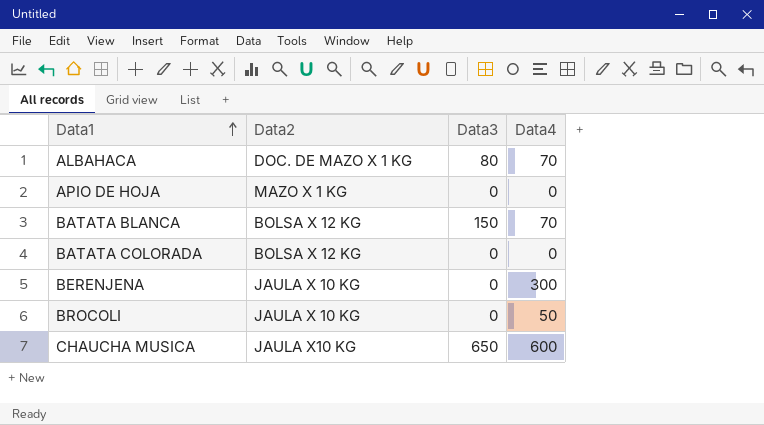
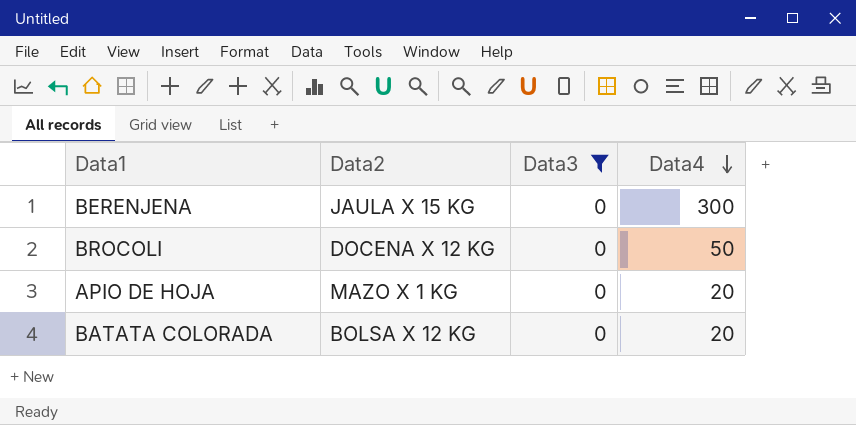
filter: none -> Data3 = 0
row order: Data1 ascending -> Data4 descending
BERENJENA | Data2: JAULA X 10 KG -> JAULA X 15 KG
BROCOLI | Data2: JAULA X 10 KG -> DOCENA X 12 KG
APIO DE HOJA | Data4: 0 -> 20
BATATA COLORADA | Data4: 0 -> 20

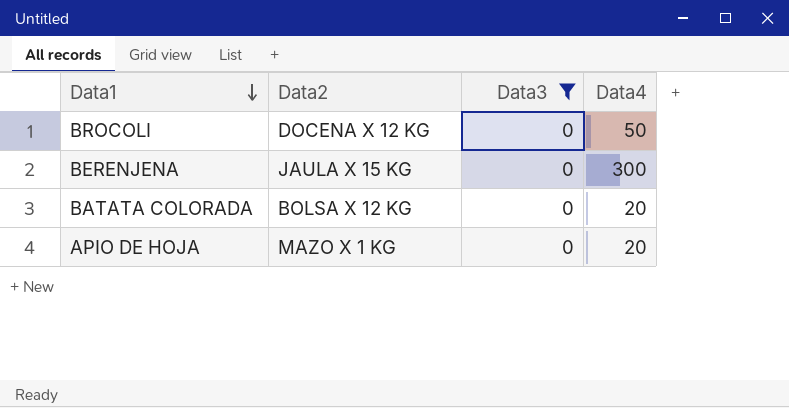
row order: Data4 descending -> Data1 descending

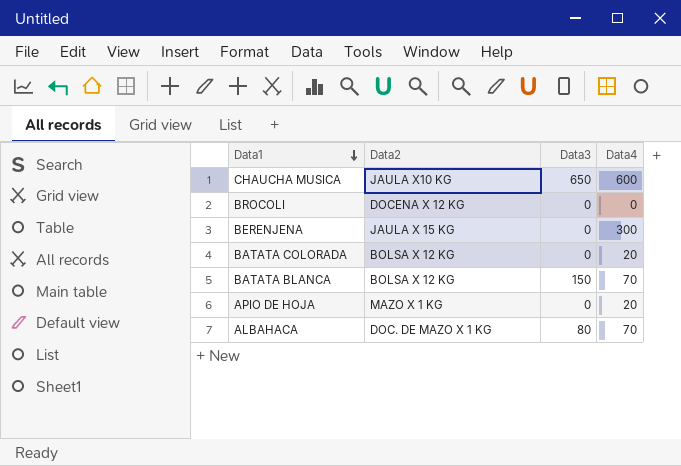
filter: Data3 = 0 -> none
BROCOLI | Data4: 50 -> 0

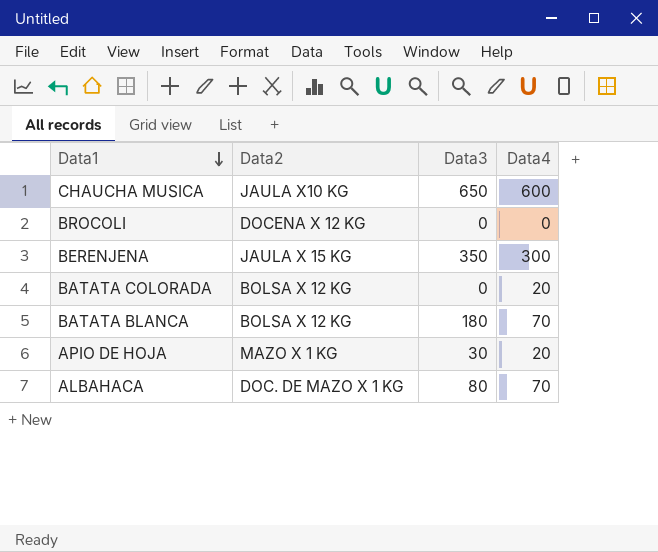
BERENJENA | Data3: 0 -> 350
BATATA BLANCA | Data3: 150 -> 180
APIO DE HOJA | Data3: 0 -> 30

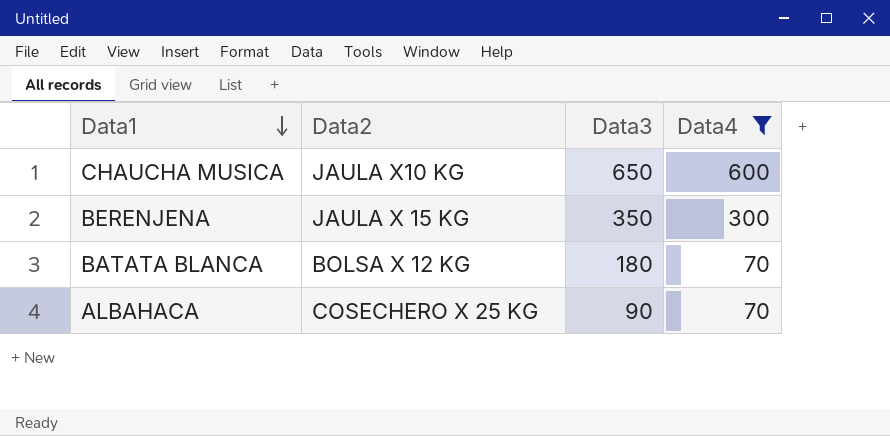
filter: none -> Data4 >= 70
ALBAHACA | Data2: DOC. DE MAZO X 1 KG -> COSECHERO X 25 KG
ALBAHACA | Data3: 80 -> 90

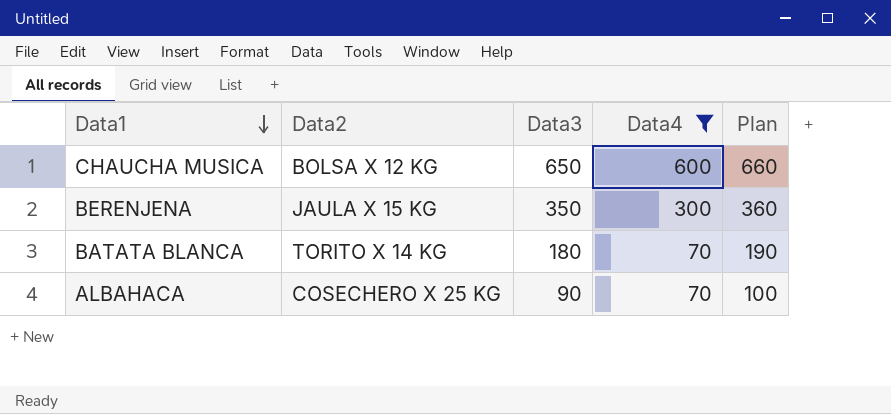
column Plan | formula: none -> [Data3] + 10
CHAUCHA MUSICA | Data2: JAULA X10 KG -> BOLSA X 12 KG
BATATA BLANCA | Data2: BOLSA X 12 KG -> TORITO X 14 KG

